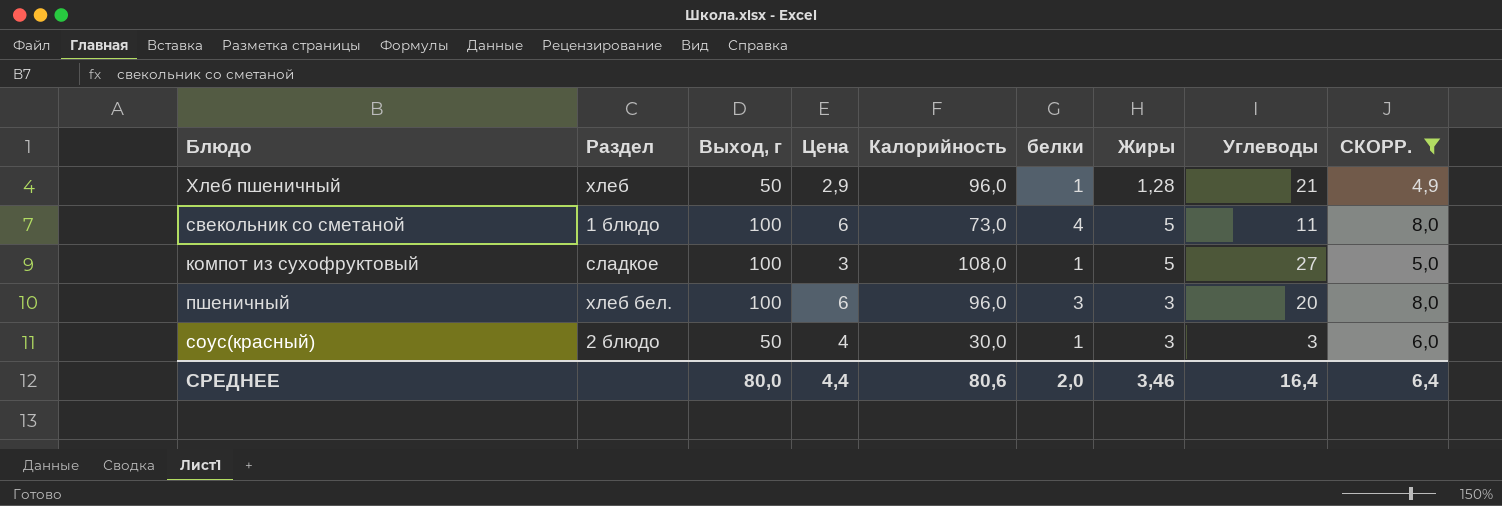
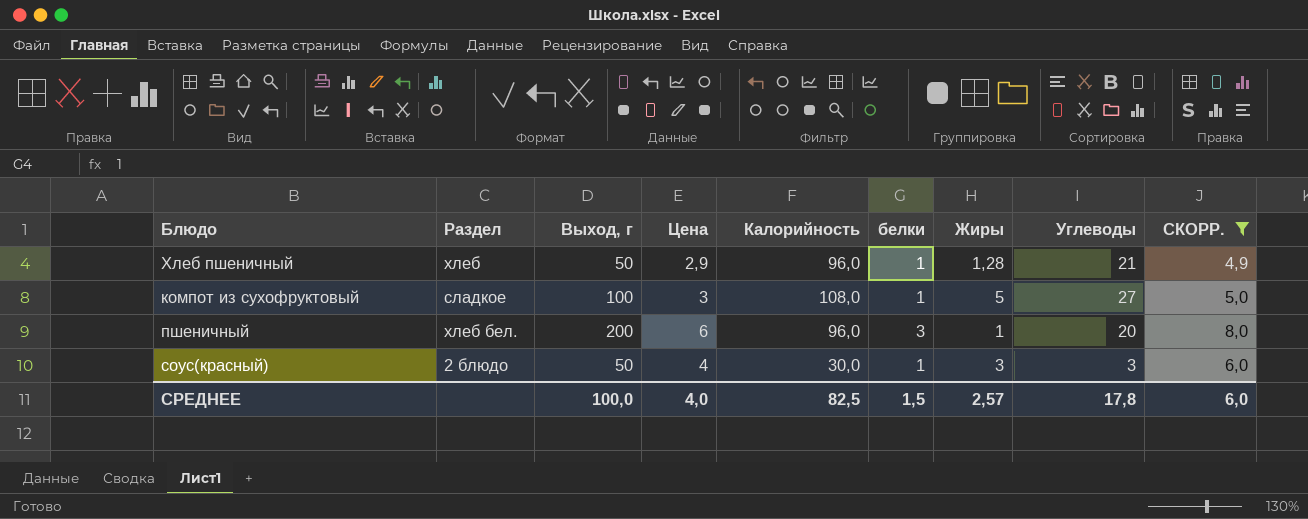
row свекольник со сметаной: 1 блюдо | 100 | 6 | 73,0 | 4 | 5 | 11 | 8,0 -> none
пшеничный | Выход, г: 100 -> 200
пшеничный | Жиры: 3 -> 1
СРЕДНЕЕ | Выход, г: 80,0 -> 100,0
СРЕДНЕЕ | Цена: 4,4 -> 4,0
СРЕДНЕЕ | Калорийность: 80,6 -> 82,5
СРЕДНЕЕ | белки: 2,0 -> 1,5
СРЕДНЕЕ | Жиры: 3,46 -> 2,57
СРЕДНЕЕ | Углеводы: 16,4 -> 17,8
СРЕДНЕЕ | СКОРР.: 6,4 -> 6,0

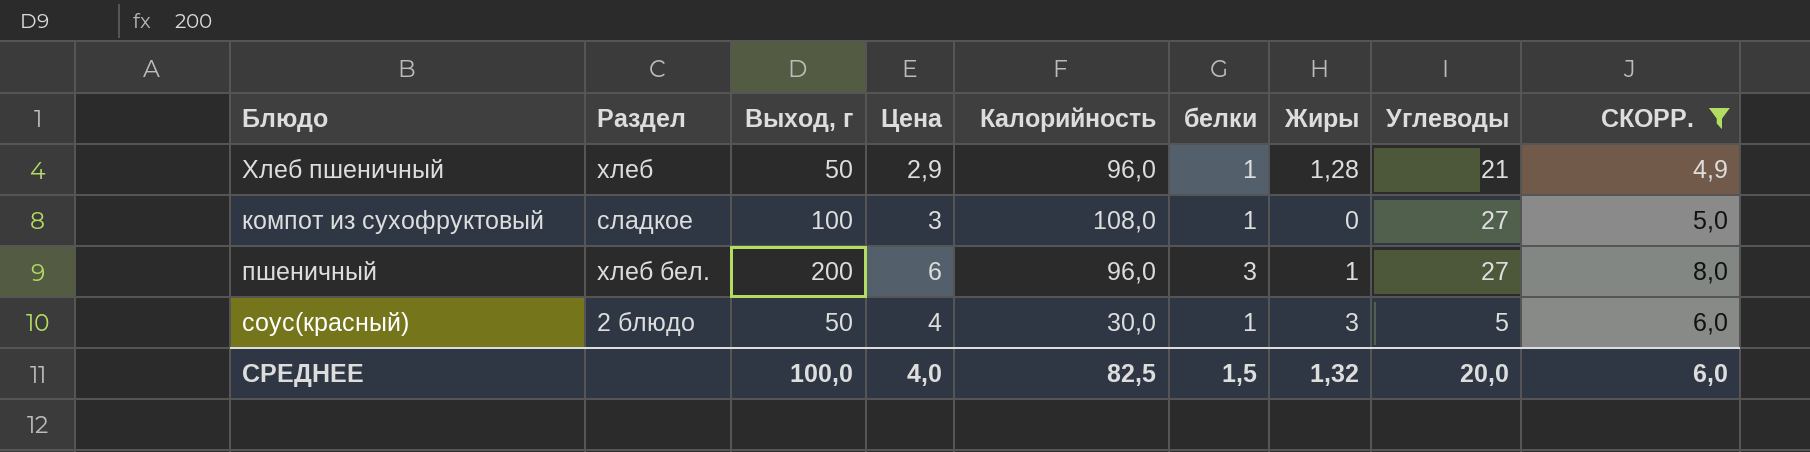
компот из сухофруктовый | Жиры: 5 -> 0
пшеничный | Углеводы: 20 -> 27
соус(красный) | Углеводы: 3 -> 5
СРЕДНЕЕ | Жиры: 2,57 -> 1,32
СРЕДНЕЕ | Углеводы: 17,8 -> 20,0

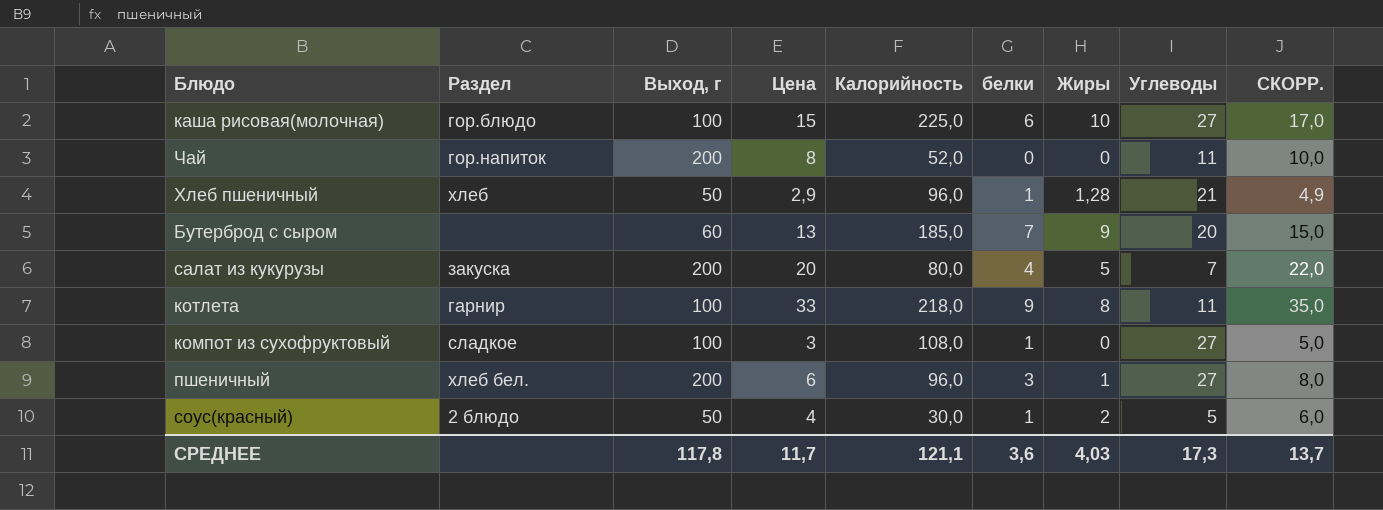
filter: СКОРР. <= 8,0 -> none
соус(красный) | Жиры: 3 -> 2
СРЕДНЕЕ | Выход, г: 100,0 -> 117,8
СРЕДНЕЕ | Цена: 4,0 -> 11,7
СРЕДНЕЕ | Калорийность: 82,5 -> 121,1
СРЕДНЕЕ | белки: 1,5 -> 3,6
СРЕДНЕЕ | Жиры: 1,32 -> 4,03
СРЕДНЕЕ | Углеводы: 20,0 -> 17,3
СРЕДНЕЕ | СКОРР.: 6,0 -> 13,7

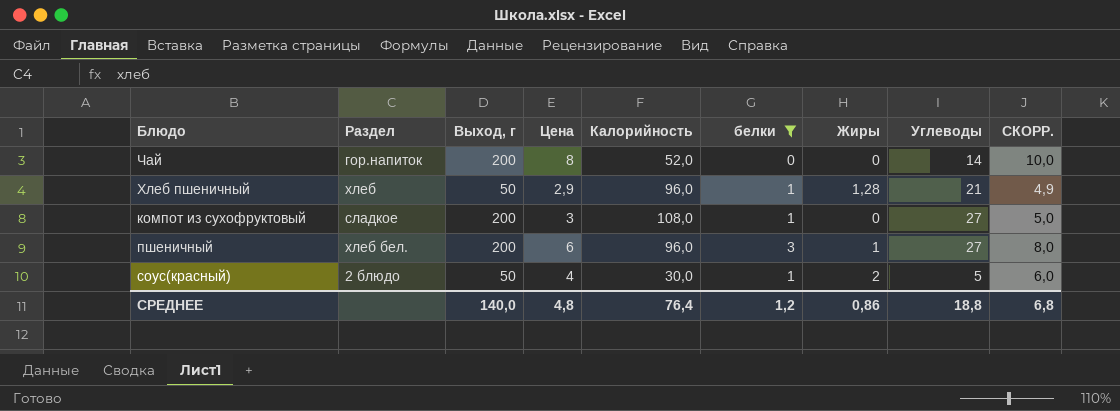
filter: none -> белки <= 3
Чай | Углеводы: 11 -> 14
компот из сухофруктовый | Выход, г: 100 -> 200
СРЕДНЕЕ | Выход, г: 117,8 -> 140,0
СРЕДНЕЕ | Цена: 11,7 -> 4,8
СРЕДНЕЕ | Калорийность: 121,1 -> 76,4
СРЕДНЕЕ | белки: 3,6 -> 1,2
СРЕДНЕЕ | Жиры: 4,03 -> 0,86
СРЕДНЕЕ | Углеводы: 17,3 -> 18,8
СРЕДНЕЕ | СКОРР.: 13,7 -> 6,8

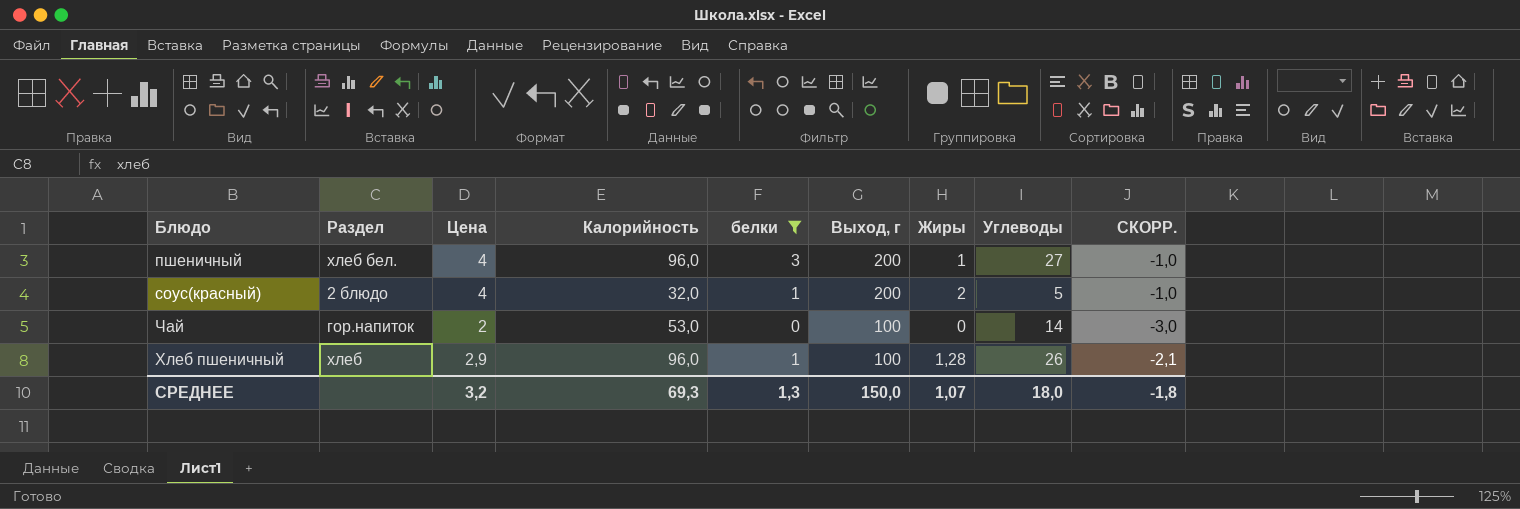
row order: none -> Выход, г descending
column Выход, г | position: 3 -> 6
column СКОРР. | formula: [Цена] + 2 -> [Цена] - 5
row компот из сухофруктовый: сладкое | 200 | 3 | 108,0 | 1 | 0 | 27 | 5,0 -> none
пшеничный | Цена: 6 -> 4
соус(красный) | Калорийность: 30,0 -> 32,0
соус(красный) | Выход, г: 50 -> 200
Чай | Цена: 8 -> 2
Чай | Калорийность: 52,0 -> 53,0
Чай | Выход, г: 200 -> 100
Хлеб пшеничный | Выход, г: 50 -> 100
Хлеб пшеничный | Углеводы: 21 -> 26
СРЕДНЕЕ | Цена: 4,8 -> 3,2
СРЕДНЕЕ | Калорийность: 76,4 -> 69,3
СРЕДНЕЕ | белки: 1,2 -> 1,3
СРЕДНЕЕ | Выход, г: 140,0 -> 150,0
СРЕДНЕЕ | Жиры: 0,86 -> 1,07
СРЕДНЕЕ | Углеводы: 18,8 -> 18,0
СРЕДНЕЕ | СКОРР.: 6,8 -> -1,8

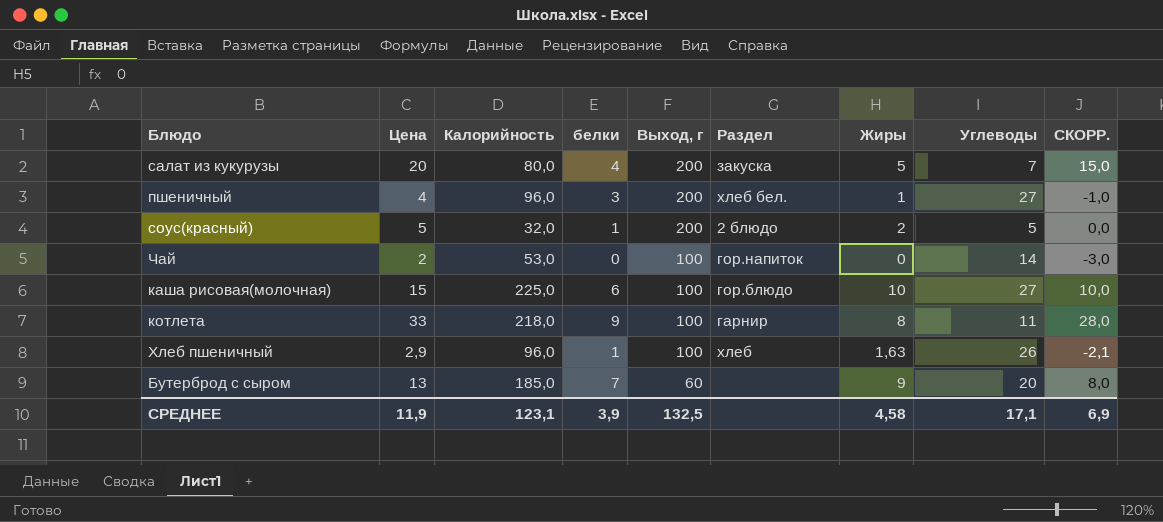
filter: белки <= 3 -> none
column Раздел | position: 2 -> 6
соус(красный) | Цена: 4 -> 5
соус(красный) | СКОРР.: -1,0 -> 0,0
Хлеб пшеничный | Жиры: 1,28 -> 1,63
СРЕДНЕЕ | Цена: 3,2 -> 11,9
СРЕДНЕЕ | Калорийность: 69,3 -> 123,1
СРЕДНЕЕ | белки: 1,3 -> 3,9
СРЕДНЕЕ | Выход, г: 150,0 -> 132,5
СРЕДНЕЕ | Жиры: 1,07 -> 4,58
СРЕДНЕЕ | Углеводы: 18,0 -> 17,1
СРЕДНЕЕ | СКОРР.: -1,8 -> 6,9

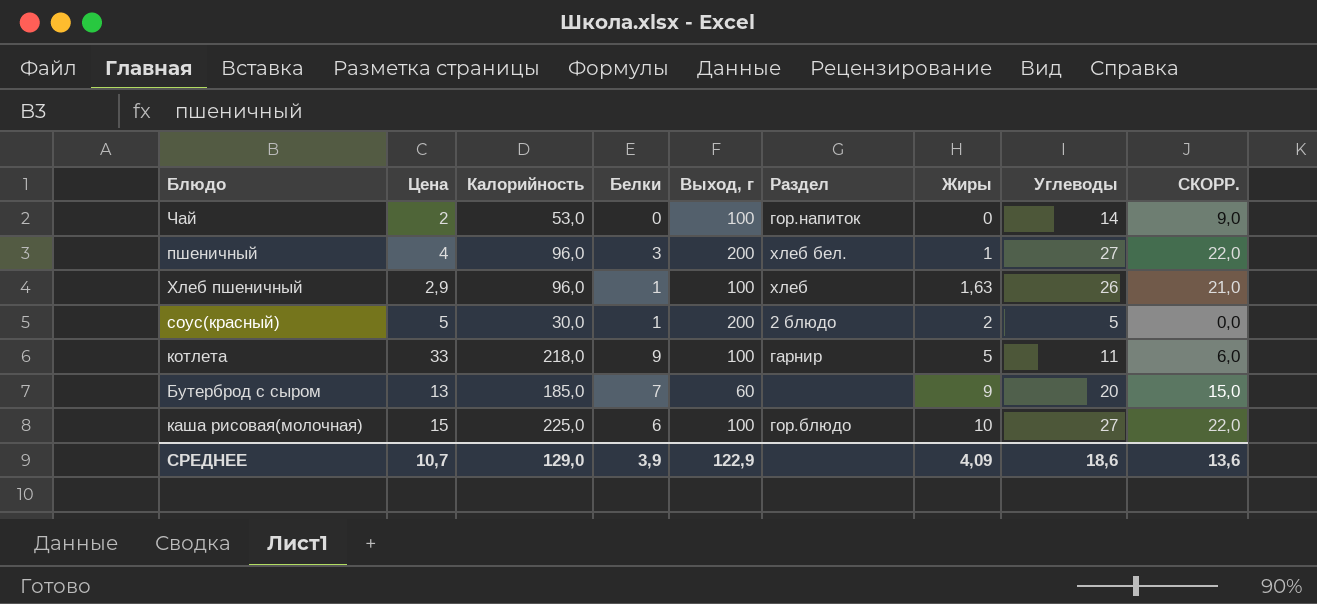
row order: Выход, г descending -> Жиры ascending
column name: белки -> Белки
column СКОРР. | formula: [Цена] - 5 -> [Углеводы] - 5
row салат из кукурузы: 20 | 80,0 | 4 | 200 | закуска | 5 | 7 | 15,0 -> none
соус(красный) | Калорийность: 32,0 -> 30,0
котлета | Жиры: 8 -> 5
СРЕДНЕЕ | Цена: 11,9 -> 10,7
СРЕДНЕЕ | Калорийность: 123,1 -> 129,0
СРЕДНЕЕ | Выход, г: 132,5 -> 122,9
СРЕДНЕЕ | Жиры: 4,58 -> 4,09
СРЕДНЕЕ | Углеводы: 17,1 -> 18,6
СРЕДНЕЕ | СКОРР.: 6,9 -> 13,6

